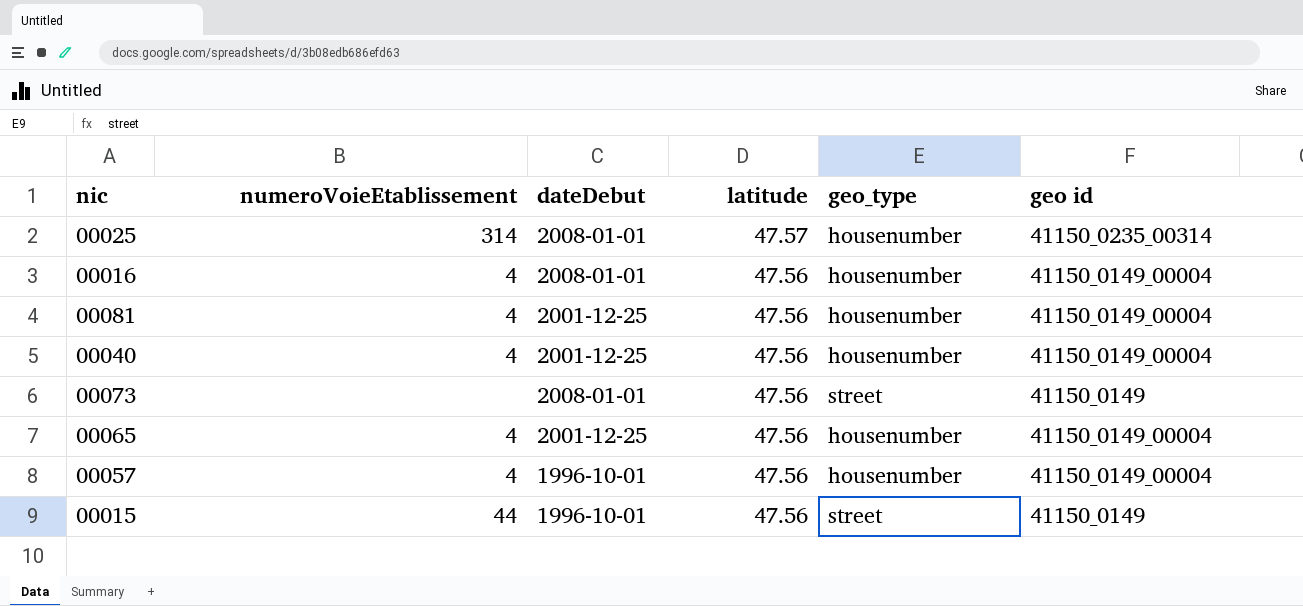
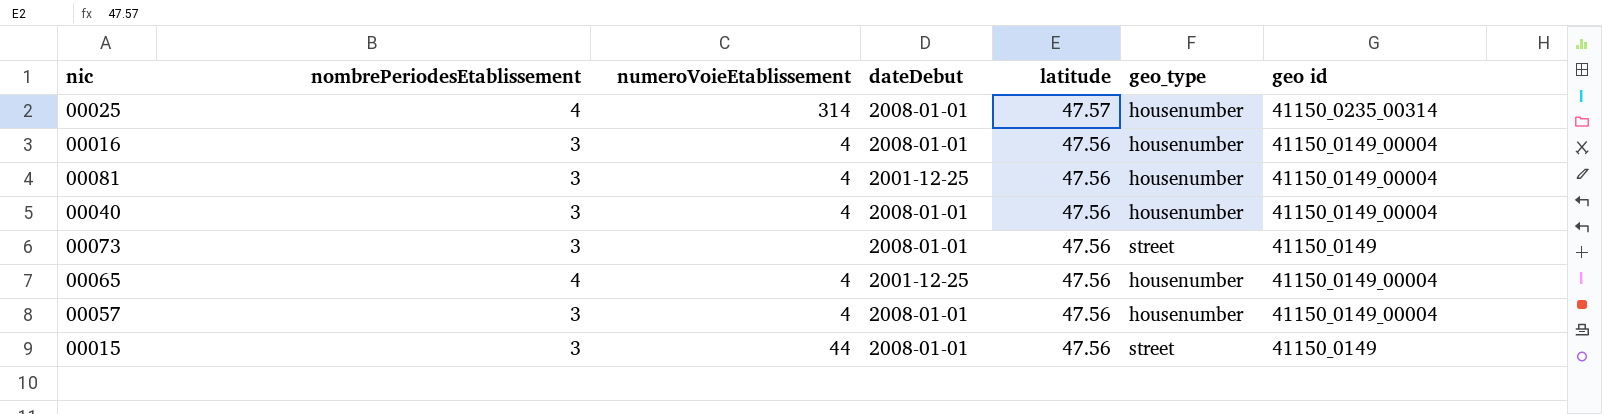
column nombrePeriodesEtablissement | position: none -> 2
00040 | dateDebut: 2001-12-25 -> 2008-01-01
00057 | dateDebut: 1996-10-01 -> 2008-01-01
00015 | dateDebut: 1996-10-01 -> 2008-01-01

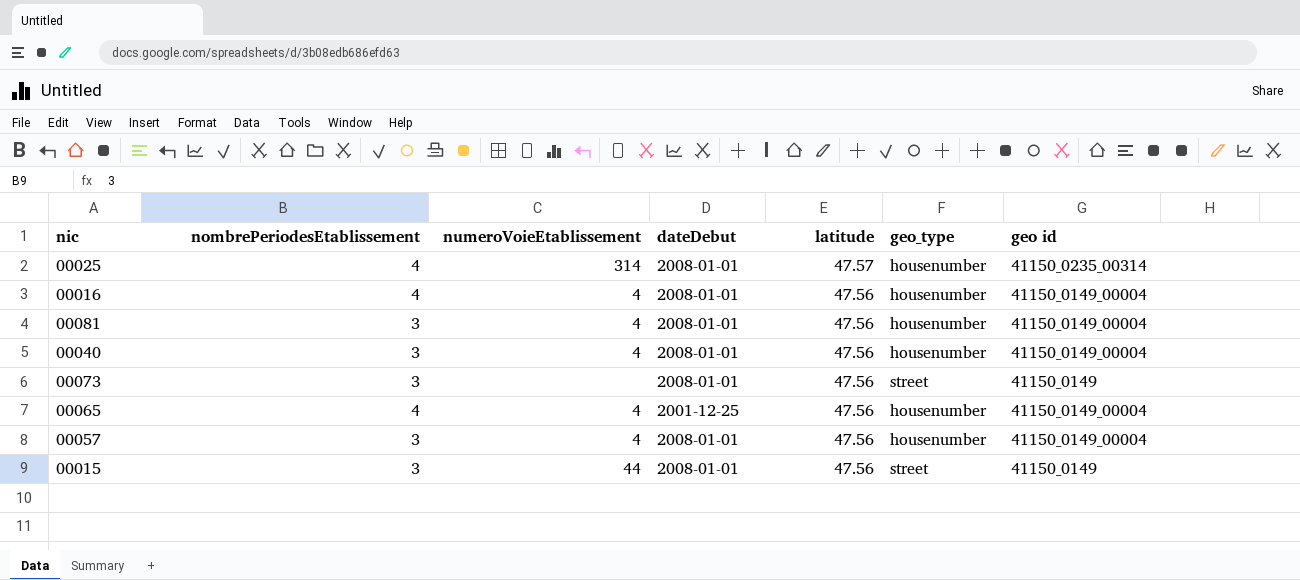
00016 | nombrePeriodesEtablissement: 3 -> 4
00081 | dateDebut: 2001-12-25 -> 2008-01-01

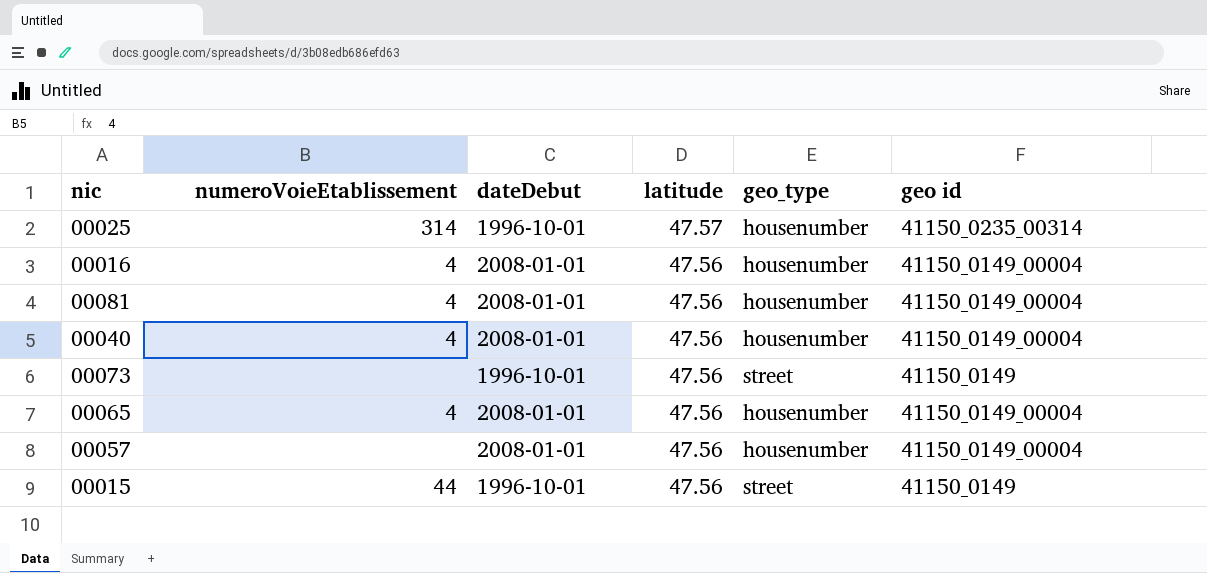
column nombrePeriodesEtablissement | position: 2 -> none
00025 | dateDebut: 2008-01-01 -> 1996-10-01
00073 | dateDebut: 2008-01-01 -> 1996-10-01
00065 | dateDebut: 2001-12-25 -> 2008-01-01
00057 | numeroVoieEtablissement: 4 -> none
00015 | dateDebut: 2008-01-01 -> 1996-10-01

